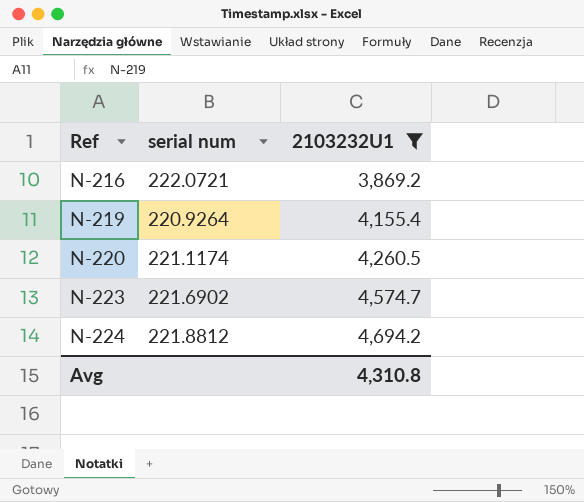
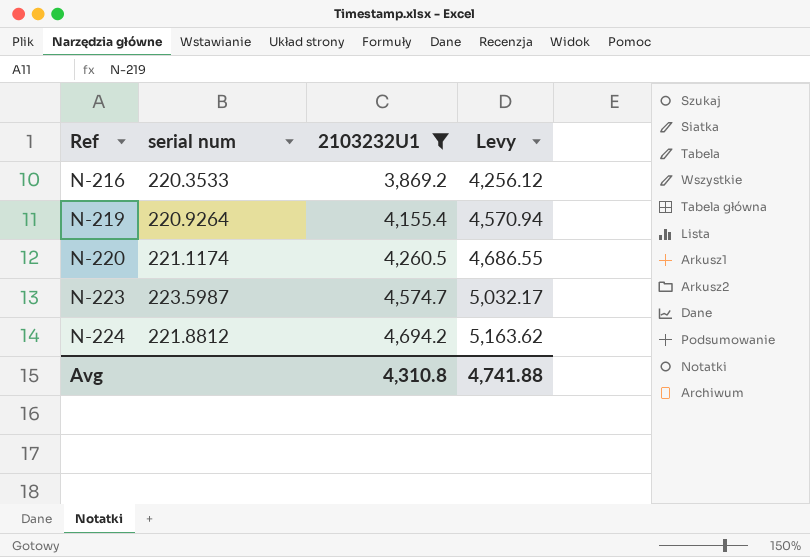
column Levy | formula: none -> [2103232U1] * 1.1
N-216 | serial num: 222.0721 -> 220.3533
N-223 | serial num: 221.6902 -> 223.5987

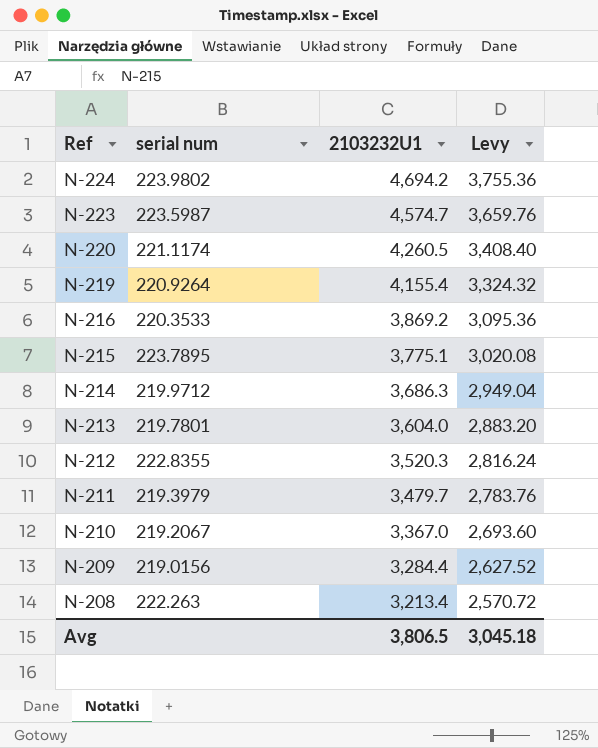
filter: 2103232U1 >= 3,869.2 -> none
row order: Ref ascending -> Ref descending
column Levy | formula: [2103232U1] * 1.1 -> [2103232U1] * 0.8
N-224 | serial num: 221.8812 -> 223.9802
Avg | 2103232U1: 4,310.8 -> 3,806.5
Avg | Levy: 4,741.88 -> 3,045.18

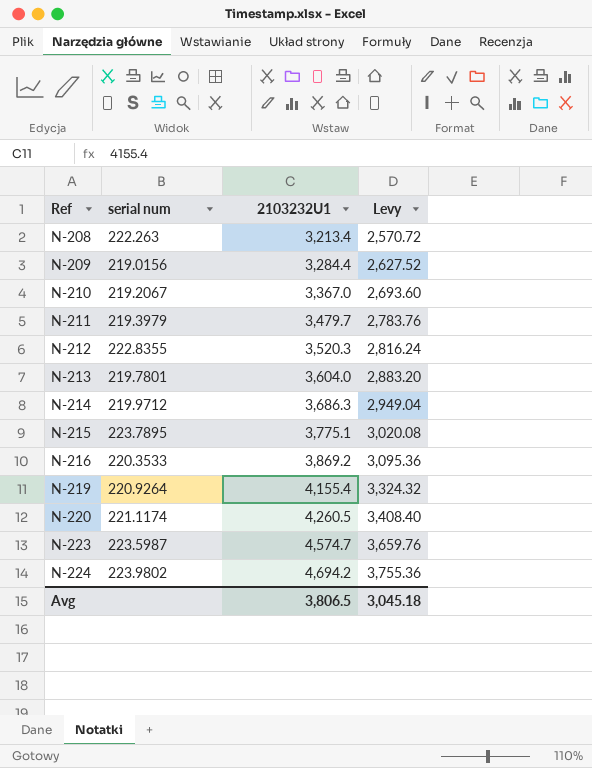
row order: Ref descending -> Ref ascending

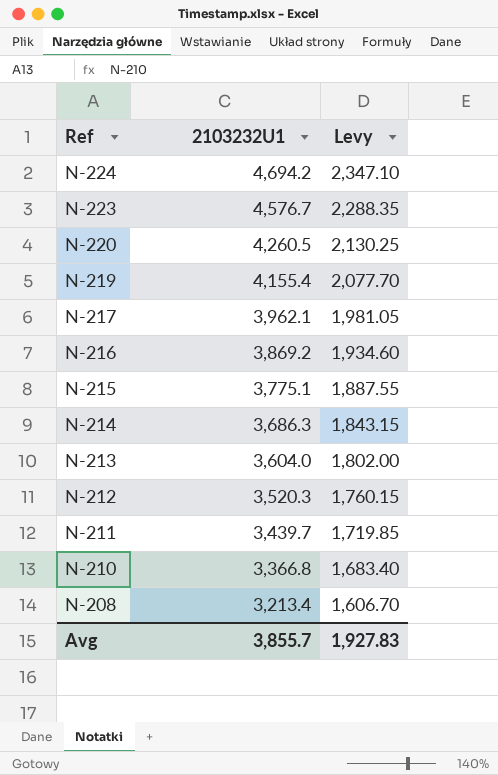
row order: Ref ascending -> Ref descending
column serial num | position: 2 -> none
column Levy | formula: [2103232U1] * 0.8 -> [2103232U1] * 0.5
row N-209: 219.0156 | 3,284.4 | 2,627.52 -> none
N-223 | 2103232U1: 4,574.7 -> 4,576.7
row N-217: none -> 3,962.1 | 1,981.05
N-211 | 2103232U1: 3,479.7 -> 3,439.7
N-210 | 2103232U1: 3,367.0 -> 3,366.8
Avg | 2103232U1: 3,806.5 -> 3,855.7
Avg | Levy: 3,045.18 -> 1,927.83

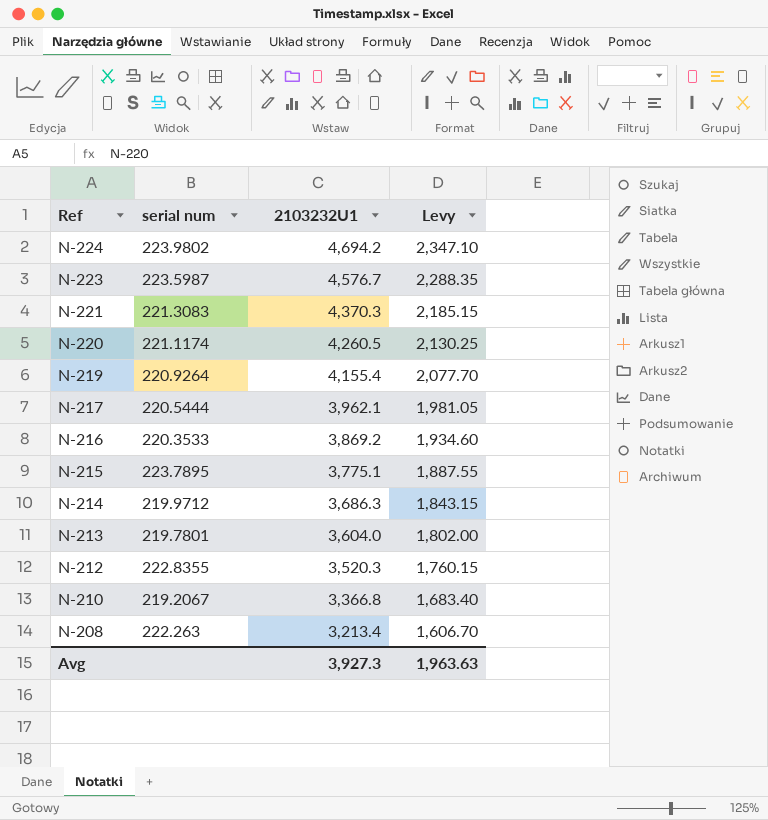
column serial num | position: none -> 2
row N-211: 3,439.7 | 1,719.85 -> none
row N-221: none -> 221.3083 | 4,370.3 | 2,185.15
Avg | 2103232U1: 3,855.7 -> 3,927.3
Avg | Levy: 1,927.83 -> 1,963.63

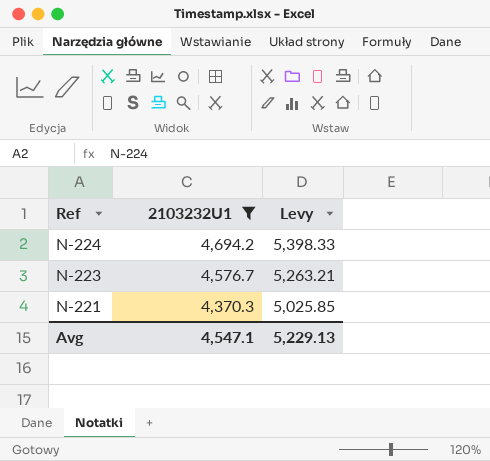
filter: none -> 2103232U1 >= 4,370.3
column serial num | position: 2 -> none
column Levy | formula: [2103232U1] * 0.5 -> [2103232U1] * 1.15
Avg | 2103232U1: 3,927.3 -> 4,547.1
Avg | Levy: 1,963.63 -> 5,229.13

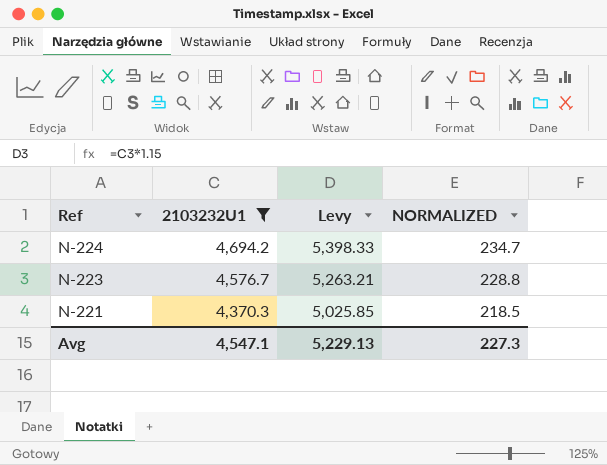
column NORMALIZED | formula: none -> [2103232U1] * 0.05

